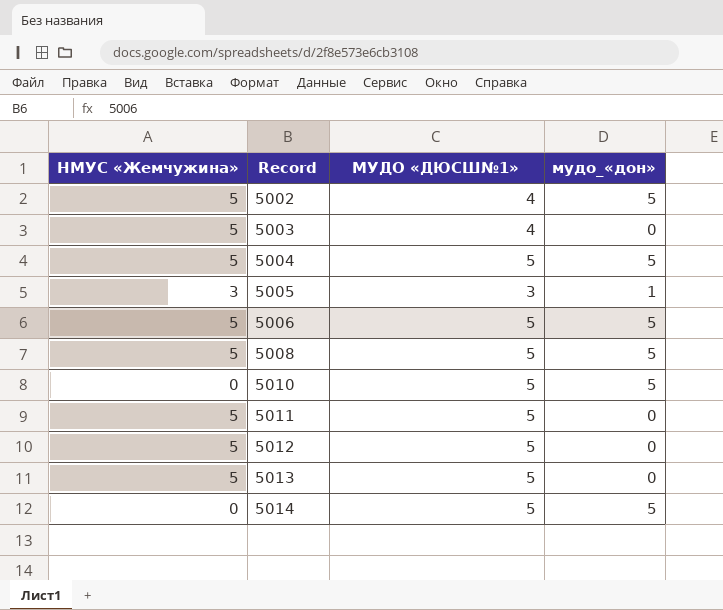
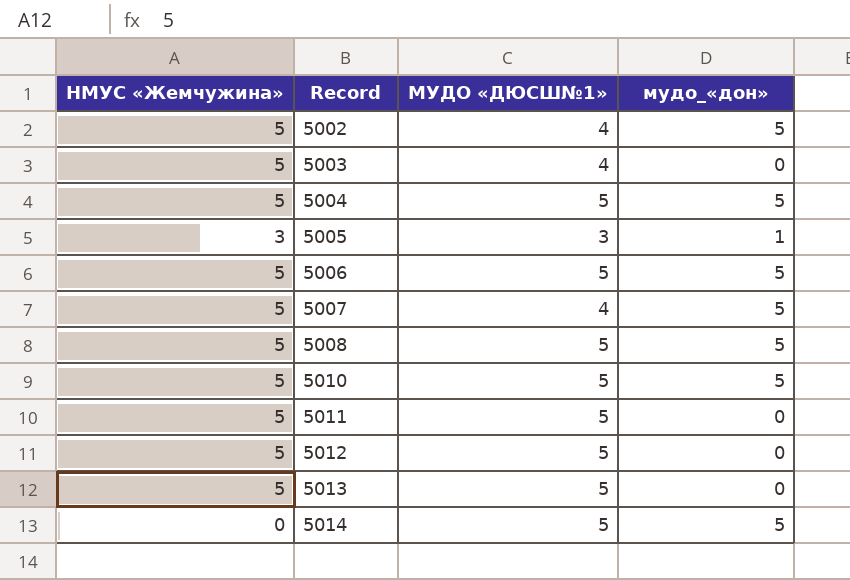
row 5007: none -> 5 | 4 | 5
5010 | НМУС «Жемчужина»: 0 -> 5

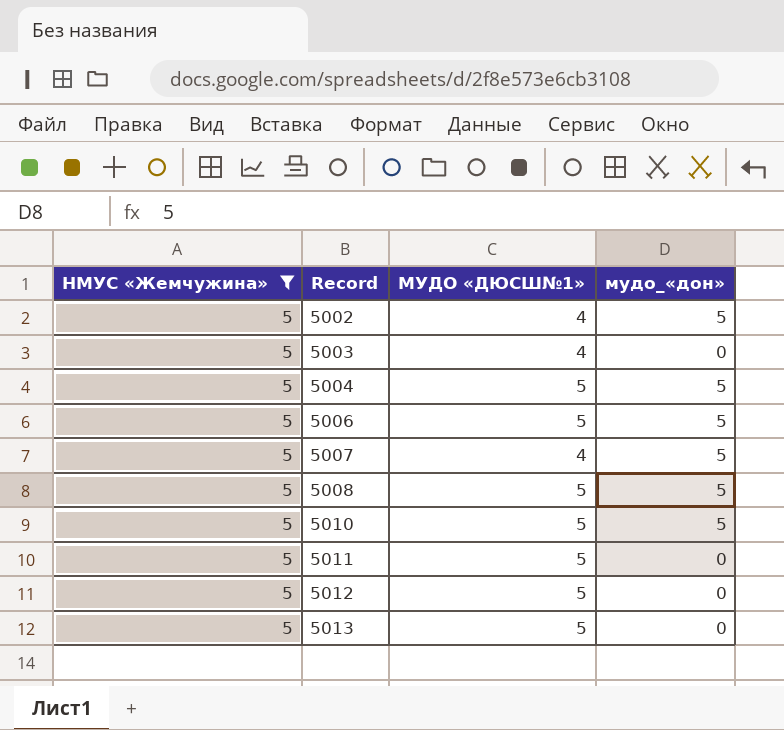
filter: none -> НМУС «Жемчужина» = 5

